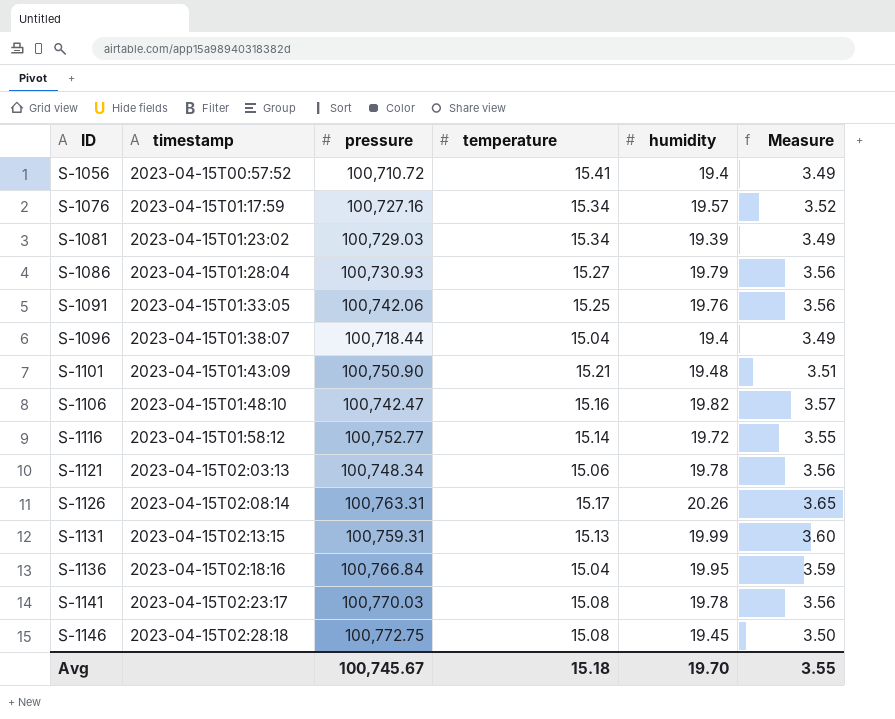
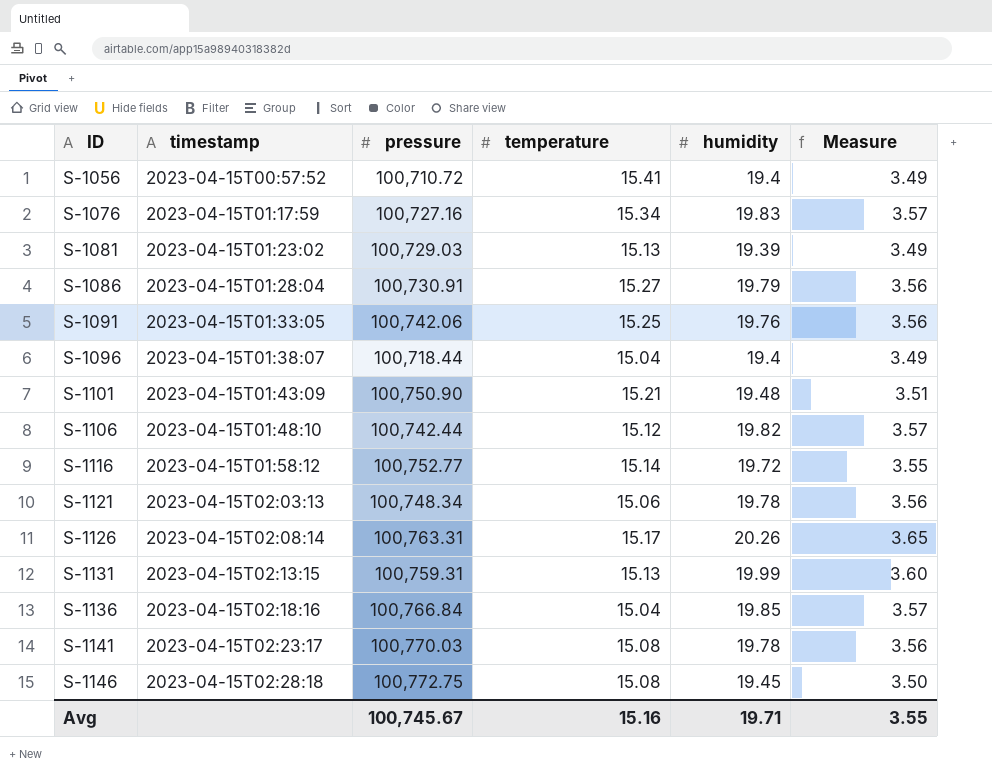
S-1076 | humidity: 19.57 -> 19.83
S-1076 | Measure: 3.52 -> 3.57
S-1081 | temperature: 15.34 -> 15.13
S-1086 | pressure: 100,730.93 -> 100,730.91
S-1106 | pressure: 100,742.47 -> 100,742.44
S-1106 | temperature: 15.16 -> 15.12
S-1136 | humidity: 19.95 -> 19.85
S-1136 | Measure: 3.59 -> 3.57
Avg | temperature: 15.18 -> 15.16
Avg | humidity: 19.70 -> 19.71

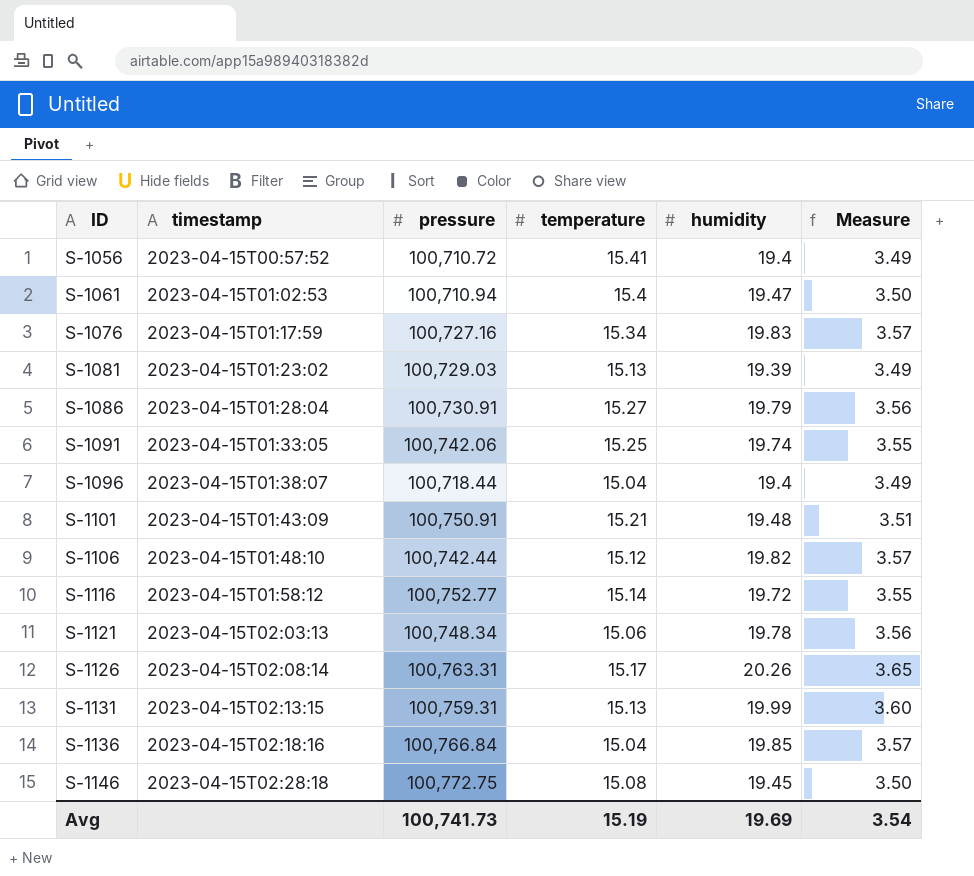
row S-1141: 2023-04-15T02:23:17 | 100,770.03 | 15.08 | 19.78 | 3.56 -> none
row S-1061: none -> 2023-04-15T01:02:53 | 100,710.94 | 15.4 | 19.47 | 3.50
S-1091 | humidity: 19.76 -> 19.74
S-1091 | Measure: 3.56 -> 3.55
S-1101 | pressure: 100,750.90 -> 100,750.91
Avg | pressure: 100,745.67 -> 100,741.73
Avg | temperature: 15.16 -> 15.19
Avg | humidity: 19.71 -> 19.69
Avg | Measure: 3.55 -> 3.54

